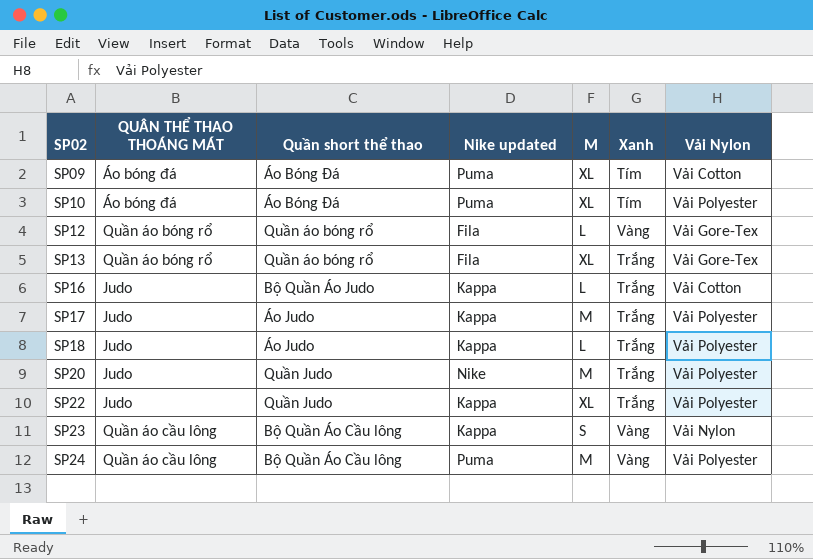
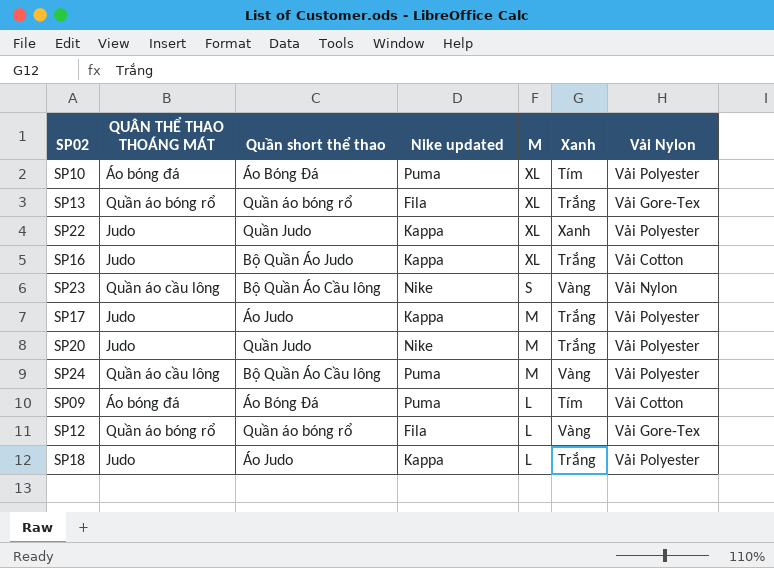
row order: SP02 ascending -> M descending
SP22 | Xanh: Trắng -> Xanh
SP16 | M: L -> XL
SP23 | Nike updated: Kappa -> Nike
SP09 | M: XL -> L

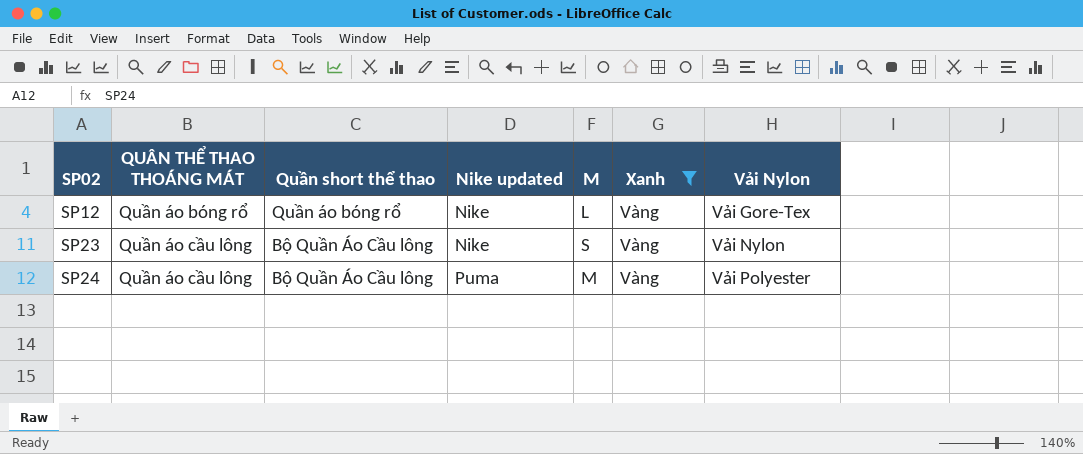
filter: none -> Xanh = Vàng
row order: M descending -> SP02 ascending
SP12 | Nike updated: Fila -> Nike

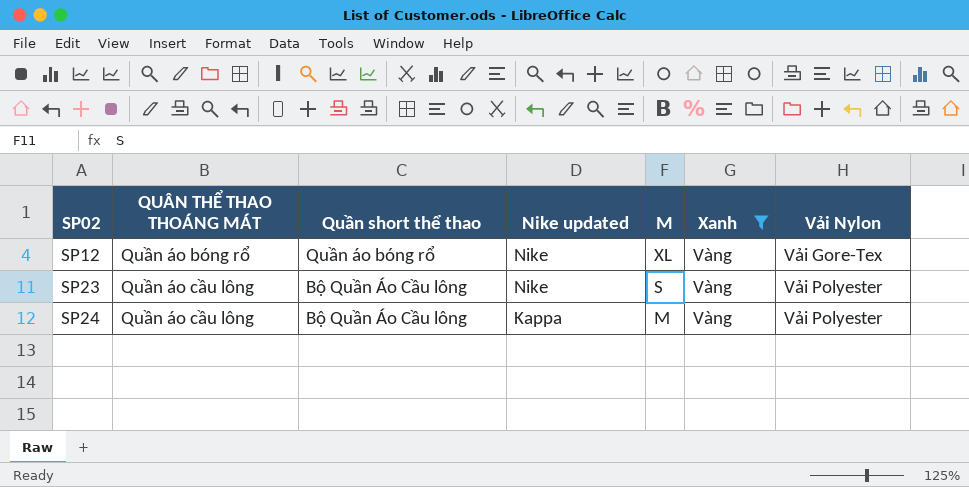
SP12 | M: L -> XL
SP23 | Vải Nylon: Vải Nylon -> Vải Polyester
SP24 | Nike updated: Puma -> Kappa

